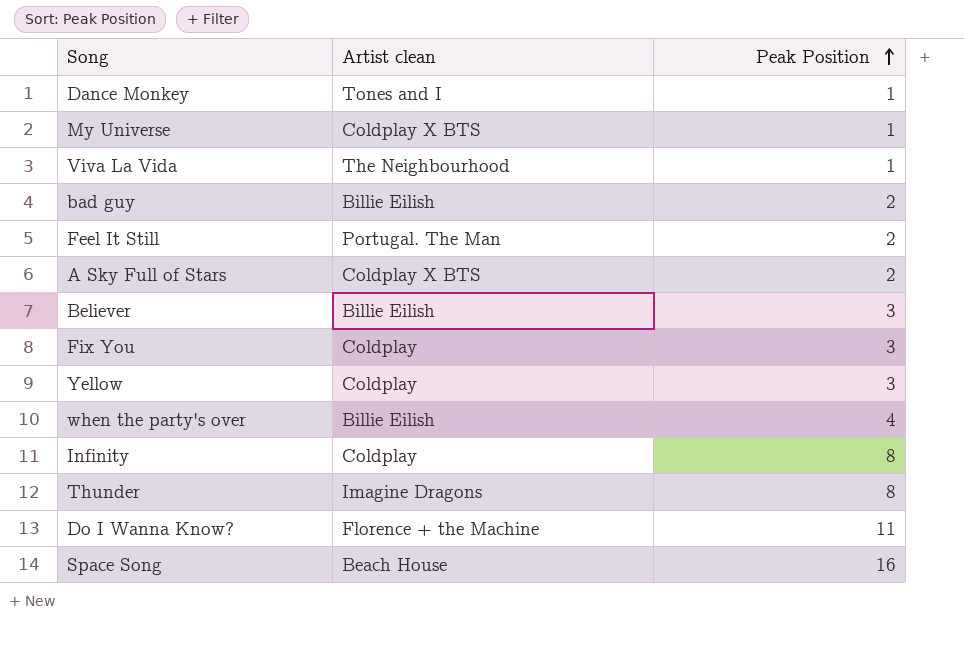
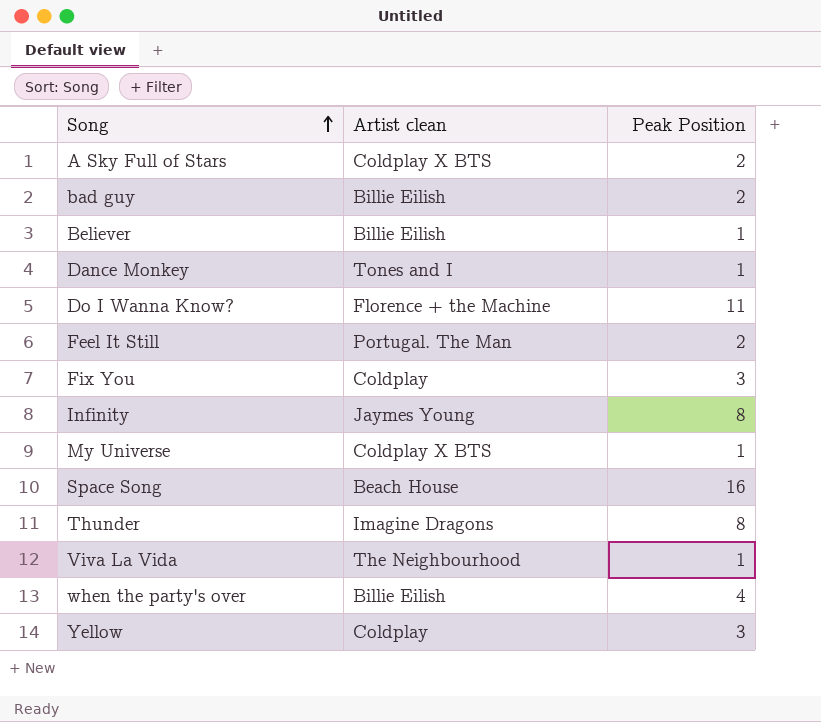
row order: Peak Position ascending -> Song ascending
Believer | Peak Position: 3 -> 1
Infinity | Artist clean: Coldplay -> Jaymes Young

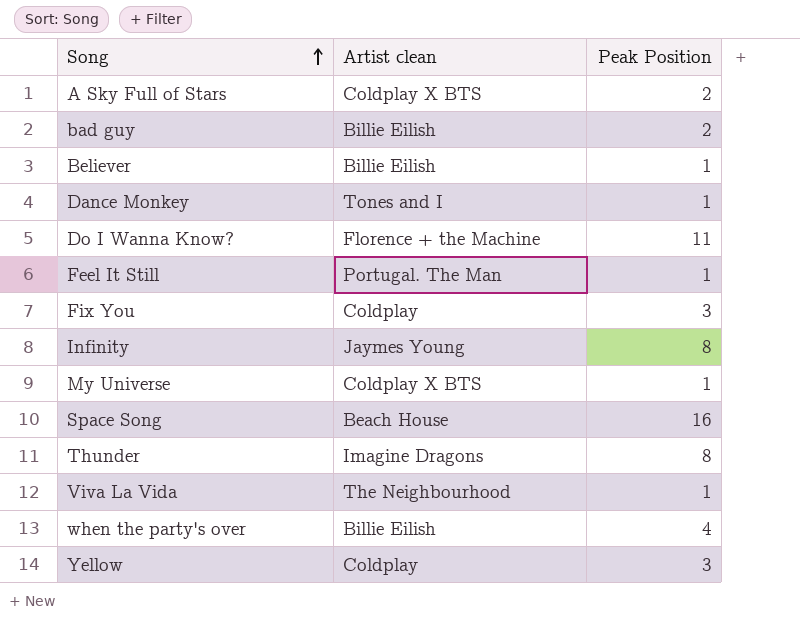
Feel It Still | Peak Position: 2 -> 1

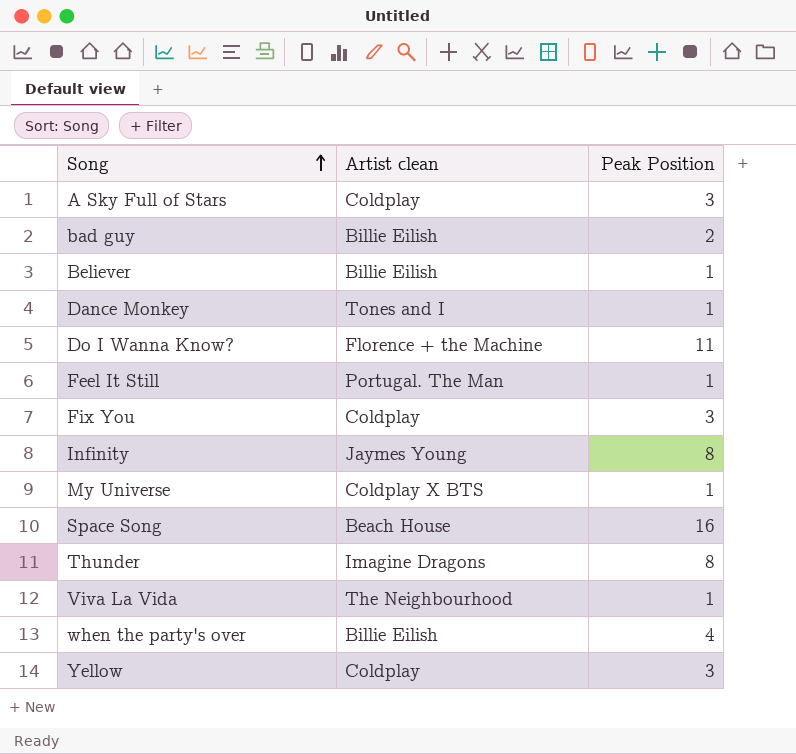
A Sky Full of Stars | Artist clean: Coldplay X BTS -> Coldplay
A Sky Full of Stars | Peak Position: 2 -> 3

